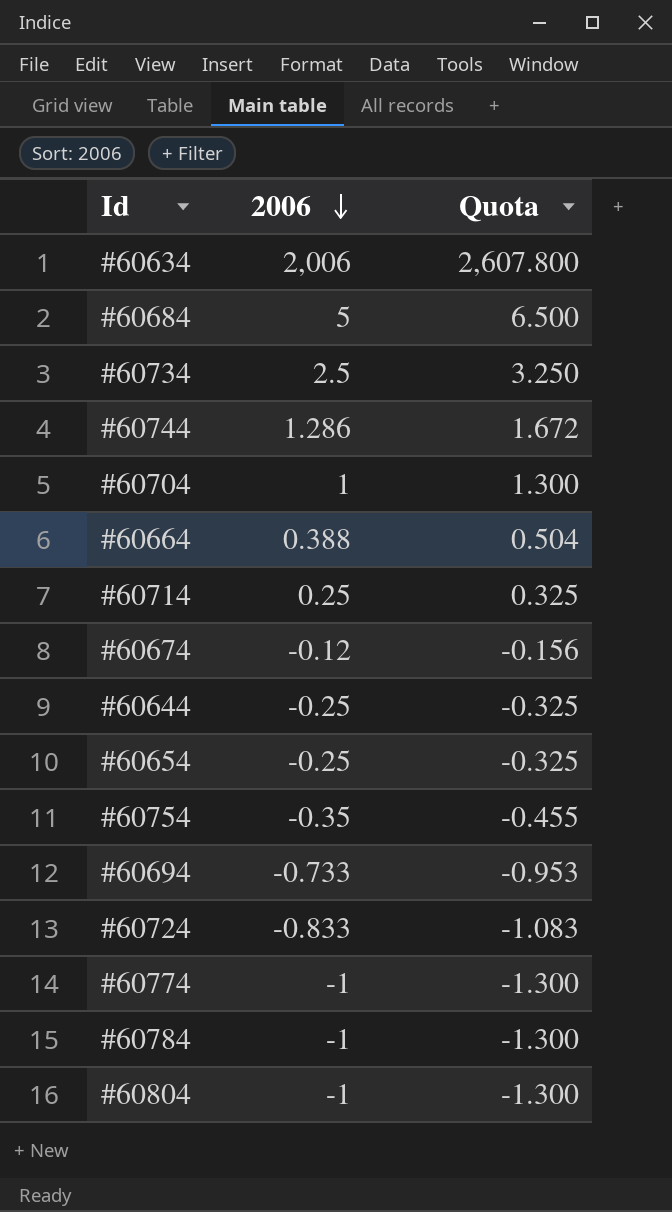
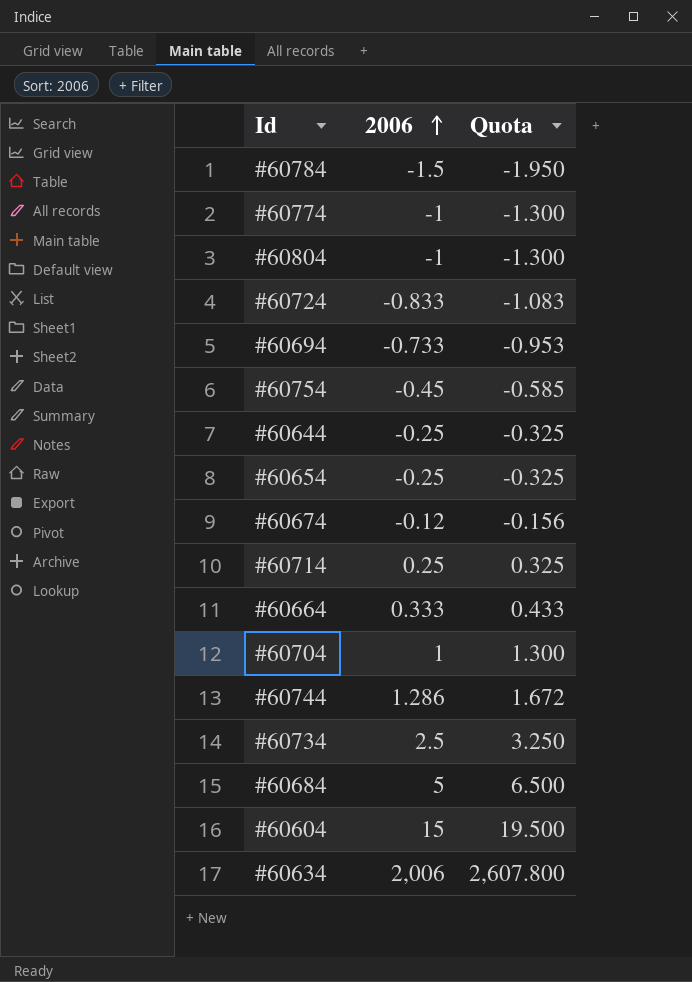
row order: 2006 descending -> 2006 ascending
#60784 | 2006: -1 -> -1.5
#60784 | Quota: -1.300 -> -1.950
#60754 | 2006: -0.35 -> -0.45
#60754 | Quota: -0.455 -> -0.585
#60664 | 2006: 0.388 -> 0.333
#60664 | Quota: 0.504 -> 0.433
row #60604: none -> 15 | 19.500

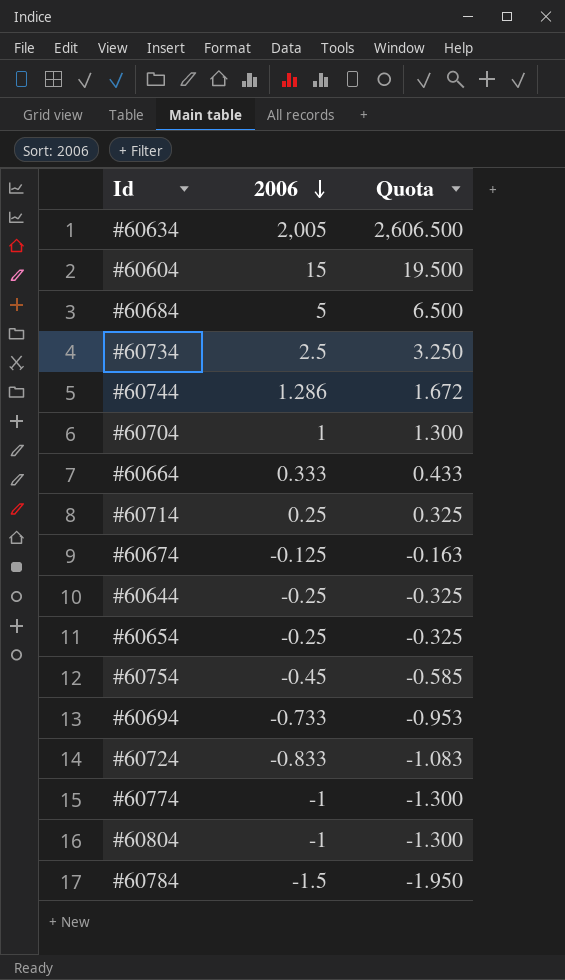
row order: 2006 ascending -> 2006 descending
#60634 | 2006: 2,006 -> 2,005
#60634 | Quota: 2,607.800 -> 2,606.500
#60674 | 2006: -0.12 -> -0.125
#60674 | Quota: -0.156 -> -0.163

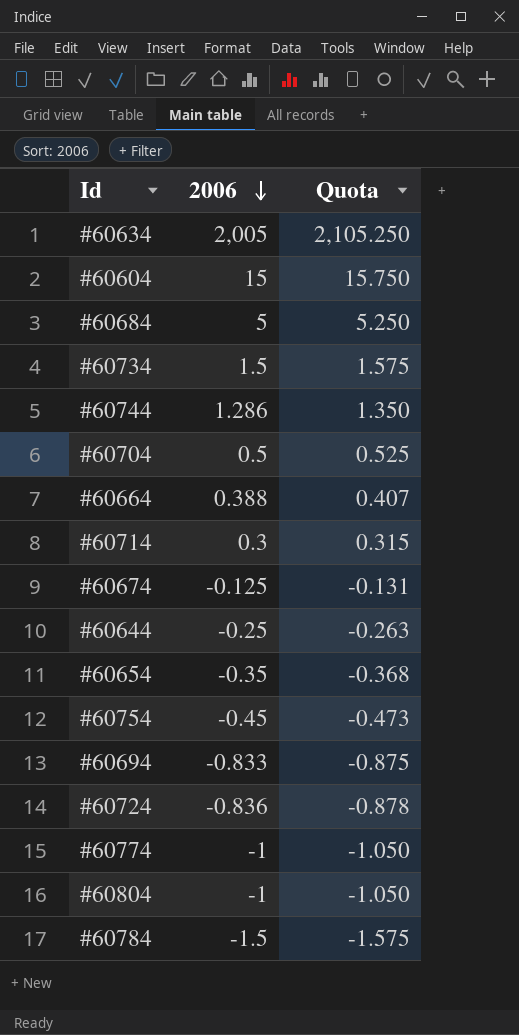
column Quota | formula: [2006] * 1.3 -> [2006] * 1.05
#60734 | 2006: 2.5 -> 1.5
#60704 | 2006: 1 -> 0.5
#60664 | 2006: 0.333 -> 0.388
#60714 | 2006: 0.25 -> 0.3
#60654 | 2006: -0.25 -> -0.35
#60694 | 2006: -0.733 -> -0.833
#60724 | 2006: -0.833 -> -0.836

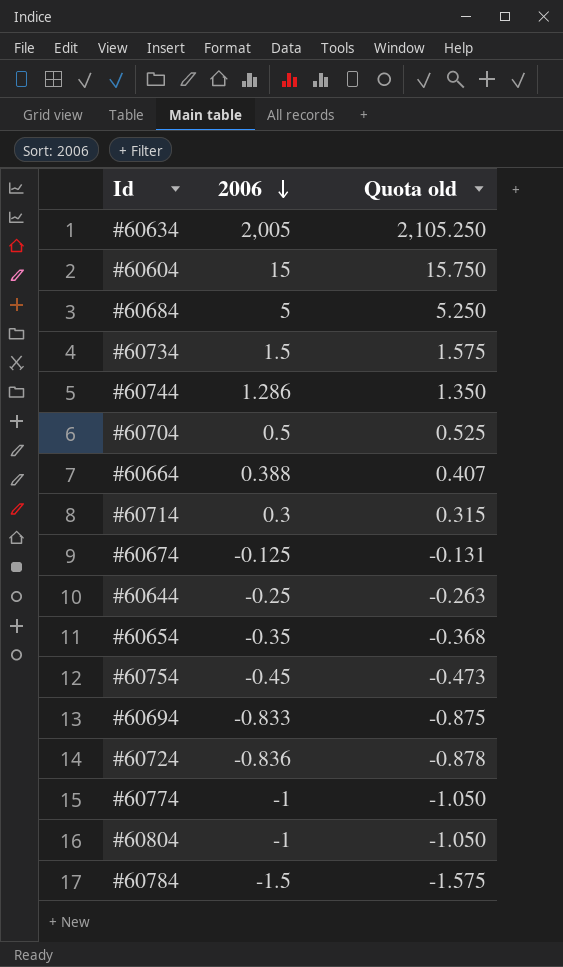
column name: Quota -> Quota old

